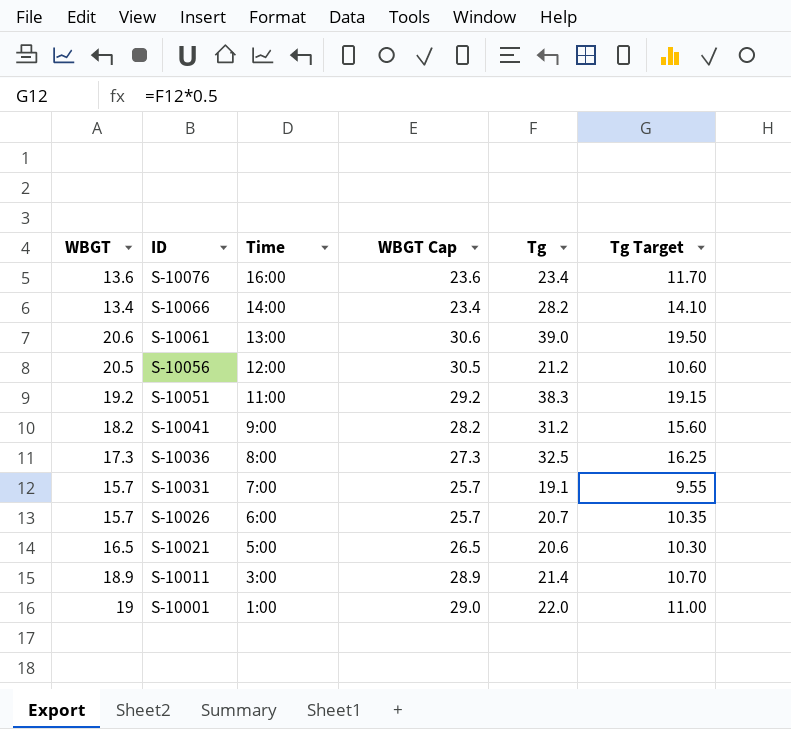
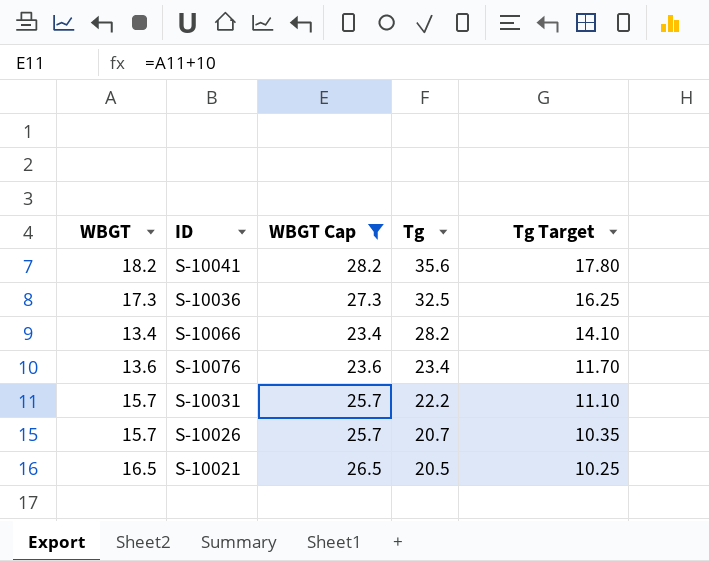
filter: none -> WBGT Cap <= 28.2
row order: ID descending -> Tg descending
column Time | position: 3 -> none
S-10041 | Tg: 31.2 -> 35.6
S-10041 | Tg Target: 15.60 -> 17.80
S-10031 | Tg: 19.1 -> 22.2
S-10031 | Tg Target: 9.55 -> 11.10
S-10021 | Tg: 20.6 -> 20.5
S-10021 | Tg Target: 10.30 -> 10.25

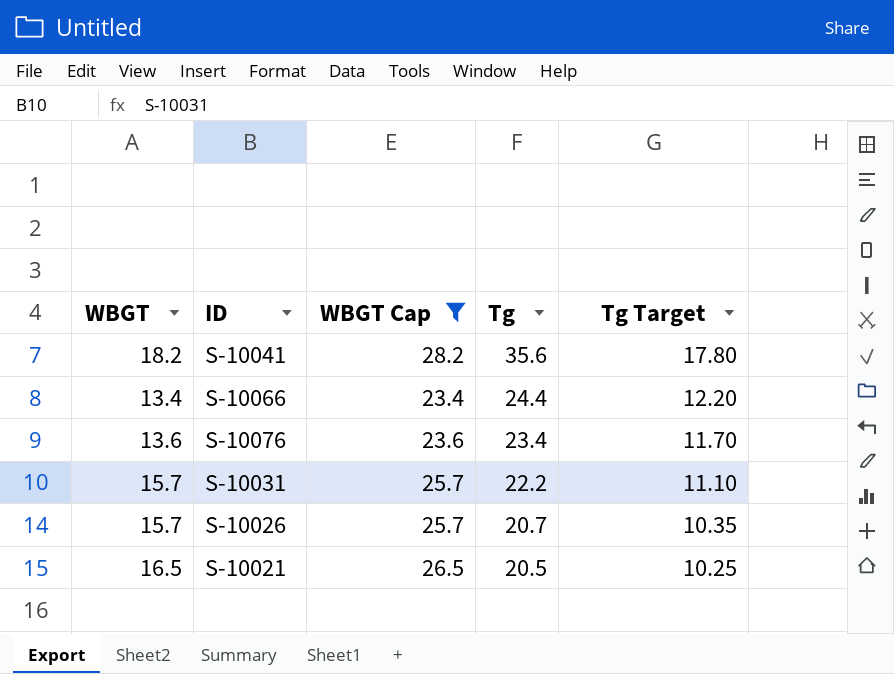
row S-10036: 17.3 | 27.3 | 32.5 | 16.25 -> none
S-10066 | Tg: 28.2 -> 24.4
S-10066 | Tg Target: 14.10 -> 12.20

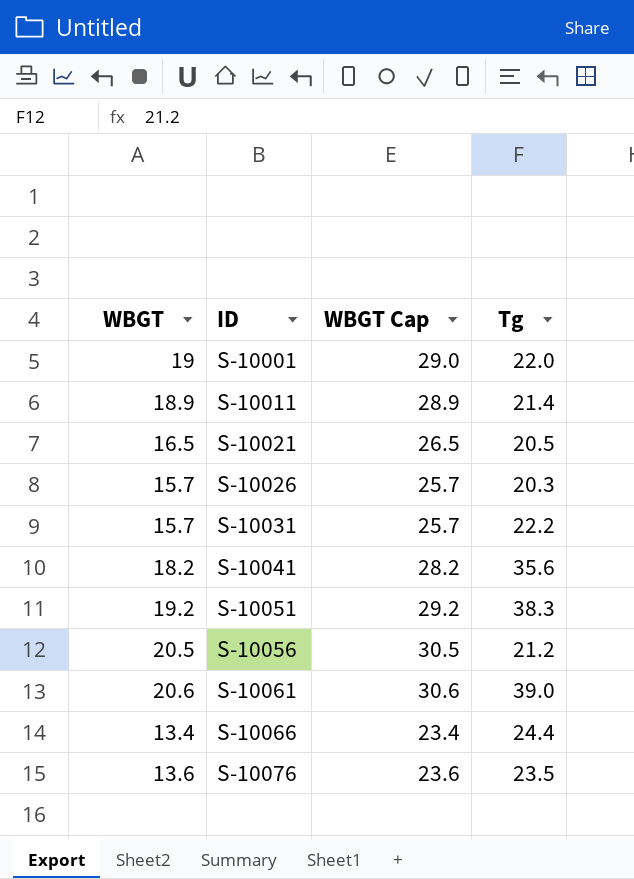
filter: WBGT Cap <= 28.2 -> none
row order: Tg descending -> ID ascending
column Tg Target | formula: [Tg] * 0.5 -> none
S-10026 | Tg: 20.7 -> 20.3
S-10076 | Tg: 23.4 -> 23.5

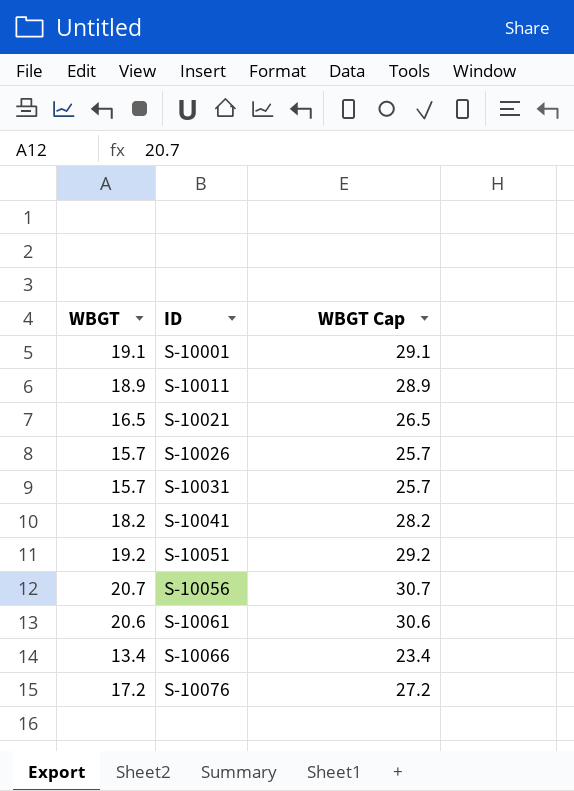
column Tg | position: 4 -> none
S-10001 | WBGT: 19 -> 19.1
S-10001 | WBGT Cap: 29.0 -> 29.1
S-10056 | WBGT: 20.5 -> 20.7
S-10056 | WBGT Cap: 30.5 -> 30.7
S-10076 | WBGT: 13.6 -> 17.2
S-10076 | WBGT Cap: 23.6 -> 27.2

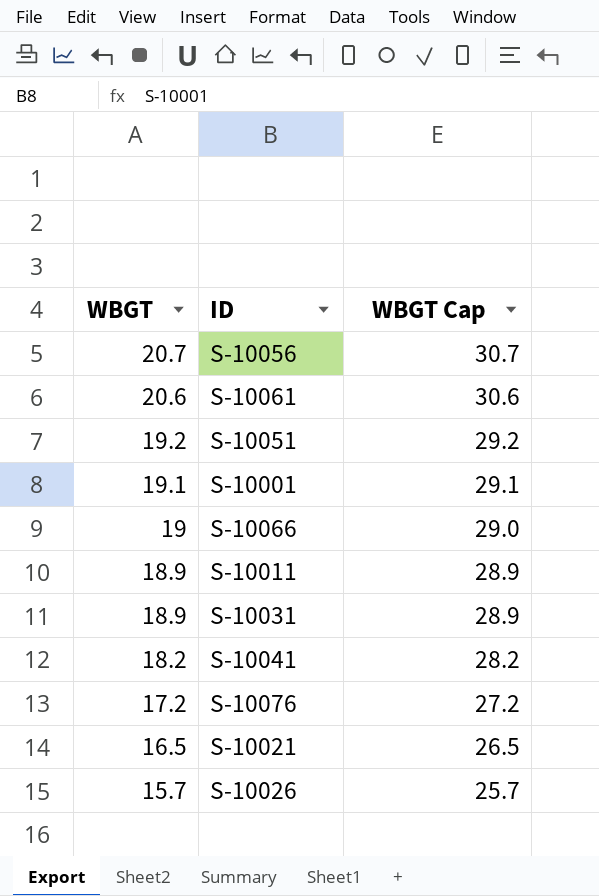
row order: ID ascending -> WBGT descending
S-10066 | WBGT: 13.4 -> 19
S-10066 | WBGT Cap: 23.4 -> 29.0
S-10031 | WBGT: 15.7 -> 18.9
S-10031 | WBGT Cap: 25.7 -> 28.9

